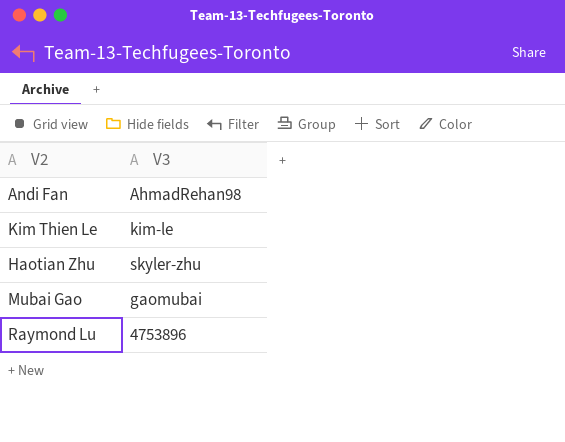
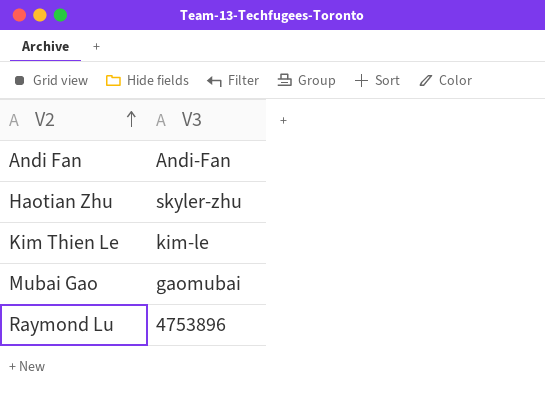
row order: none -> V2 ascending
Andi Fan | V3: AhmadRehan98 -> Andi-Fan

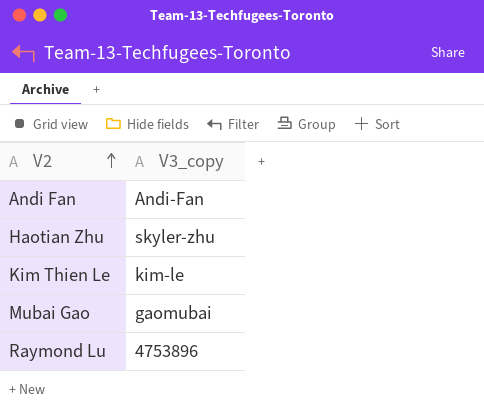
column name: V3 -> V3_copy

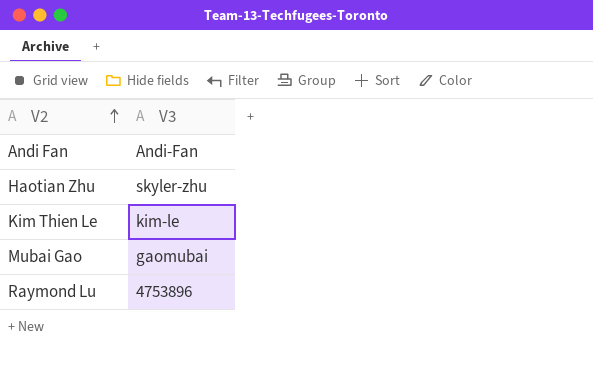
column name: V3_copy -> V3

